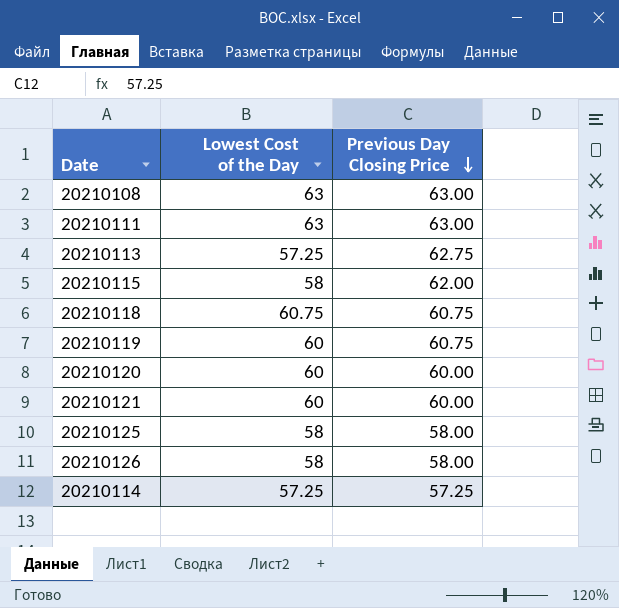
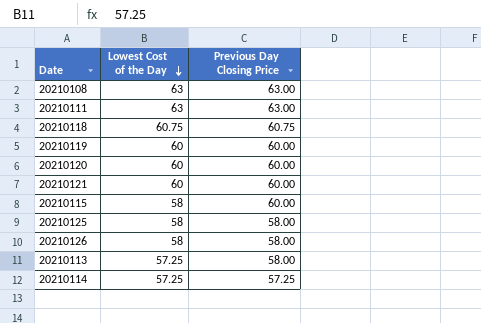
row order: Previous Day Closing Price descending -> Lowest Cost of the Day descending
20210119 | Previous Day Closing Price: 60.75 -> 60.00
20210115 | Previous Day Closing Price: 62.00 -> 60.00
20210113 | Previous Day Closing Price: 62.75 -> 58.00

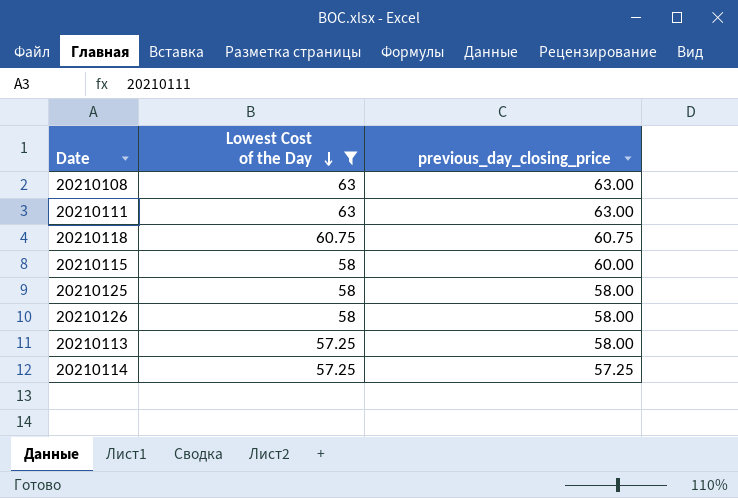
filter: none -> Lowest Cost of the Day != 60
column name: Previous Day Closing Price -> previous_day_closing_price

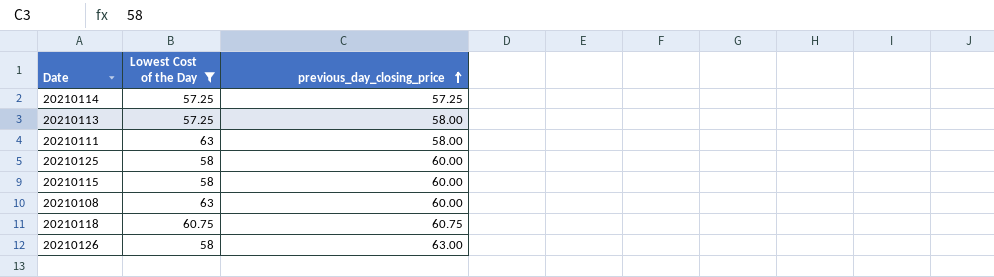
row order: Lowest Cost of the Day descending -> previous_day_closing_price ascending
20210111 | previous_day_closing_price: 63.00 -> 58.00
20210125 | previous_day_closing_price: 58.00 -> 60.00
20210108 | previous_day_closing_price: 63.00 -> 60.00
20210126 | previous_day_closing_price: 58.00 -> 63.00

